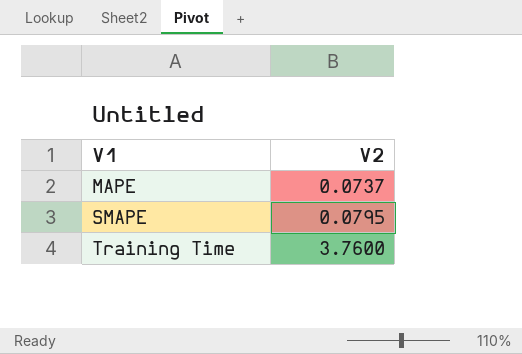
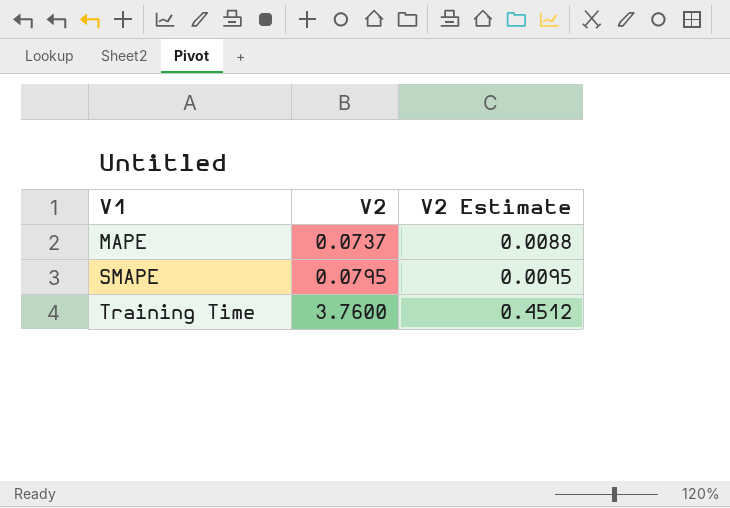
column V2 Estimate | formula: none -> [V2] * 0.12

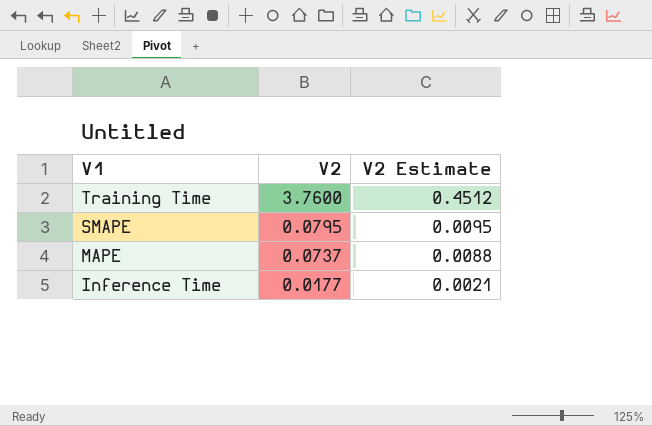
row order: V1 ascending -> V1 descending
row Inference Time: none -> 0.0177 | 0.0021

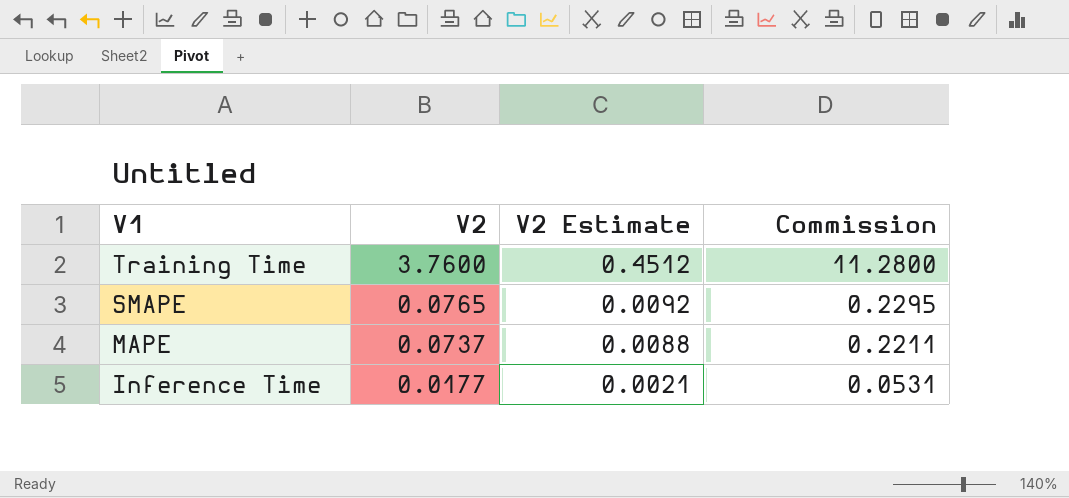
column Commission | formula: none -> [V2] * 3
SMAPE | V2: 0.0795 -> 0.0765
SMAPE | V2 Estimate: 0.0095 -> 0.0092

